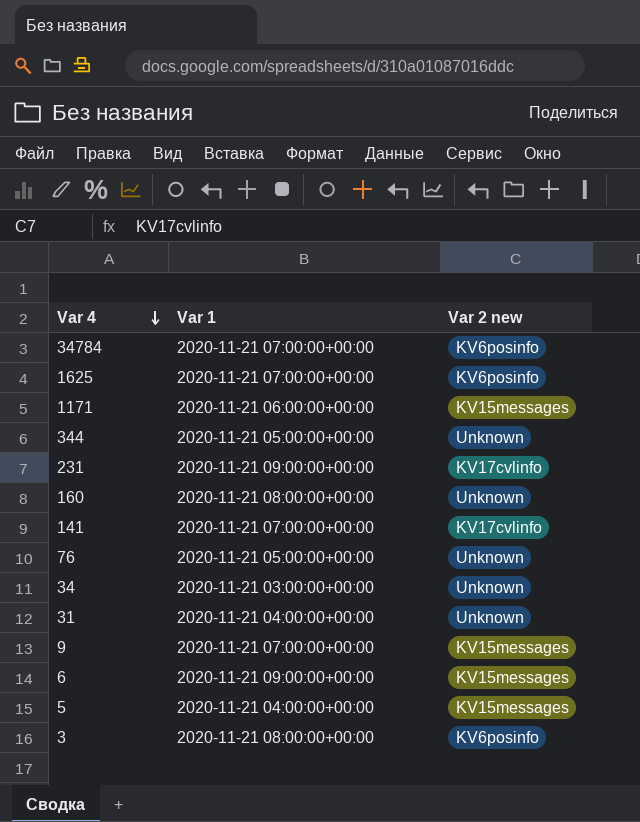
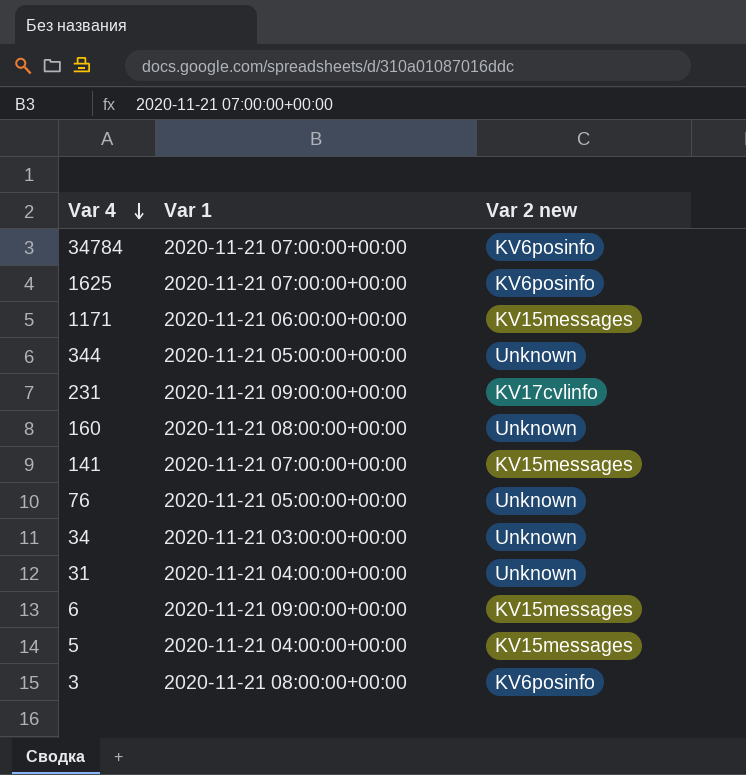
row 9: 2020-11-21 07:00:00+00:00 | KV15messages -> none
141 | Var 2 new: KV17cvlinfo -> KV15messages

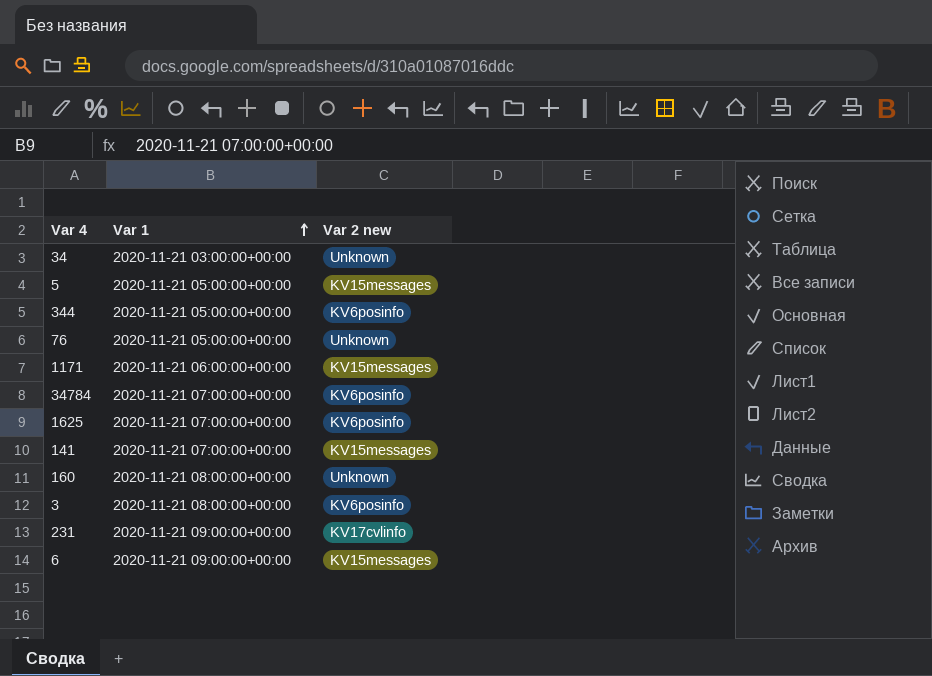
row order: Var 4 descending -> Var 1 ascending
row 31: 2020-11-21 04:00:00+00:00 | Unknown -> none
5 | Var 1: 2020-11-21 04:00:00+00:00 -> 2020-11-21 05:00:00+00:00
344 | Var 2 new: Unknown -> KV6posinfo

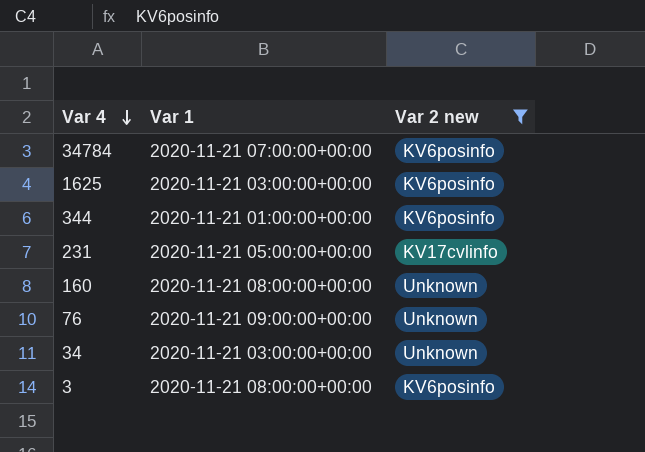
filter: none -> Var 2 new != KV15messages
row order: Var 1 ascending -> Var 4 descending
1625 | Var 1: 2020-11-21 07:00:00+00:00 -> 2020-11-21 03:00:00+00:00
344 | Var 1: 2020-11-21 05:00:00+00:00 -> 2020-11-21 01:00:00+00:00
231 | Var 1: 2020-11-21 09:00:00+00:00 -> 2020-11-21 05:00:00+00:00
76 | Var 1: 2020-11-21 05:00:00+00:00 -> 2020-11-21 09:00:00+00:00

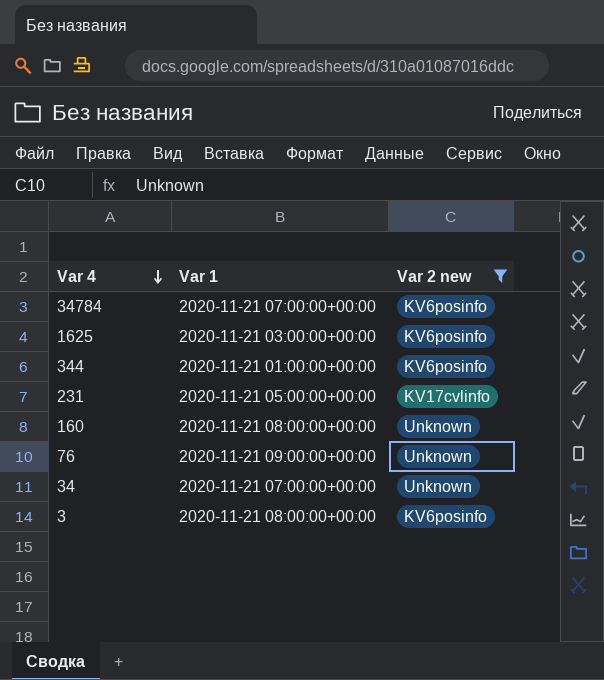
34 | Var 1: 2020-11-21 03:00:00+00:00 -> 2020-11-21 07:00:00+00:00

